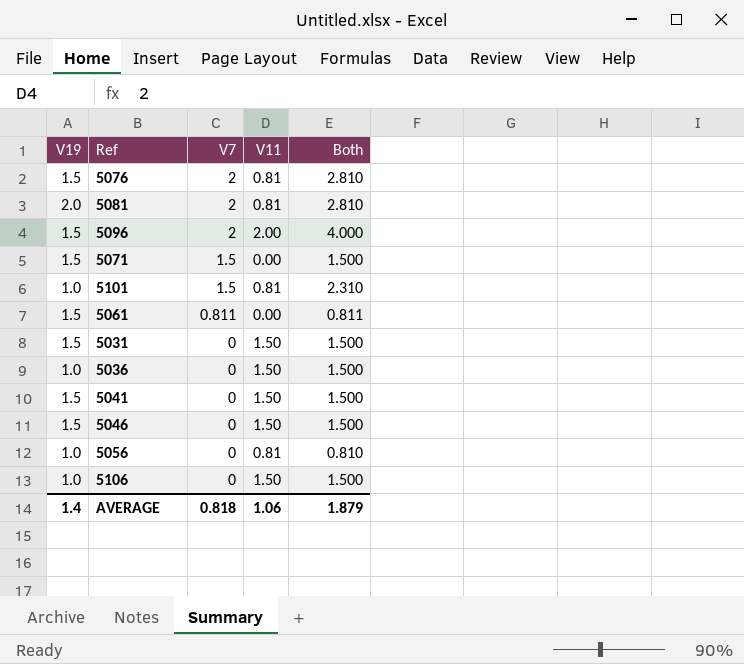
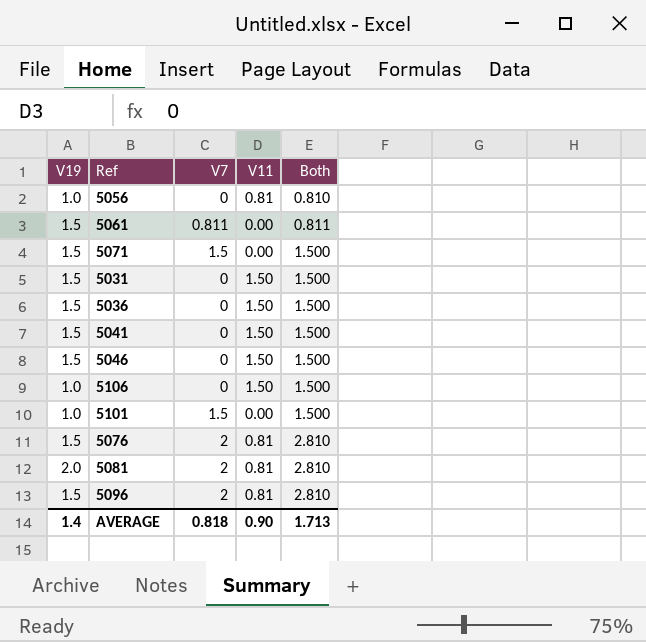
row order: V7 descending -> Both ascending
5036 | V19: 1.0 -> 1.5
5101 | V11: 0.81 -> 0.00
5101 | Both: 2.310 -> 1.500
5096 | V11: 2.00 -> 0.81
5096 | Both: 4.000 -> 2.810
AVERAGE | V11: 1.06 -> 0.90
AVERAGE | Both: 1.879 -> 1.713

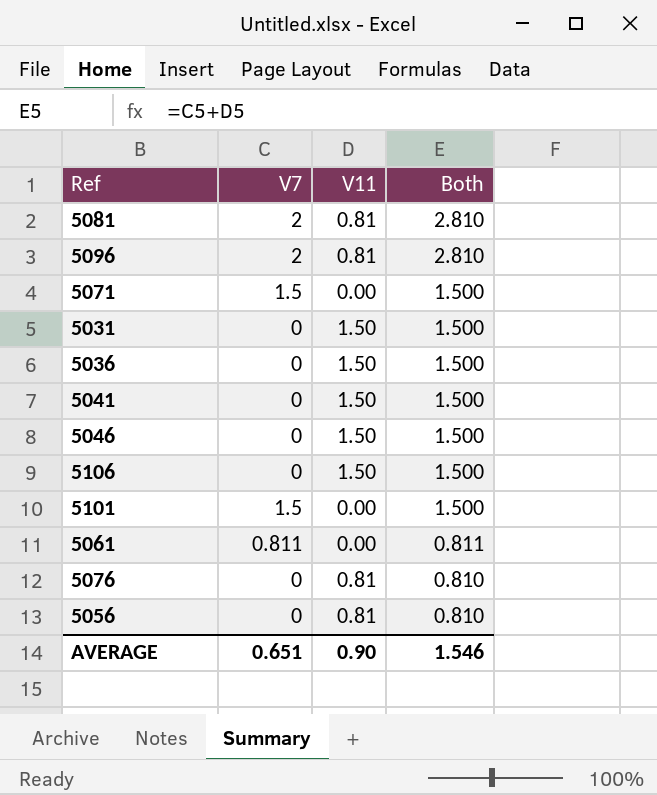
row order: Both ascending -> Both descending
column V19 | position: 1 -> none
5076 | V7: 2 -> 0
5076 | Both: 2.810 -> 0.810
AVERAGE | V7: 0.818 -> 0.651
AVERAGE | Both: 1.713 -> 1.546

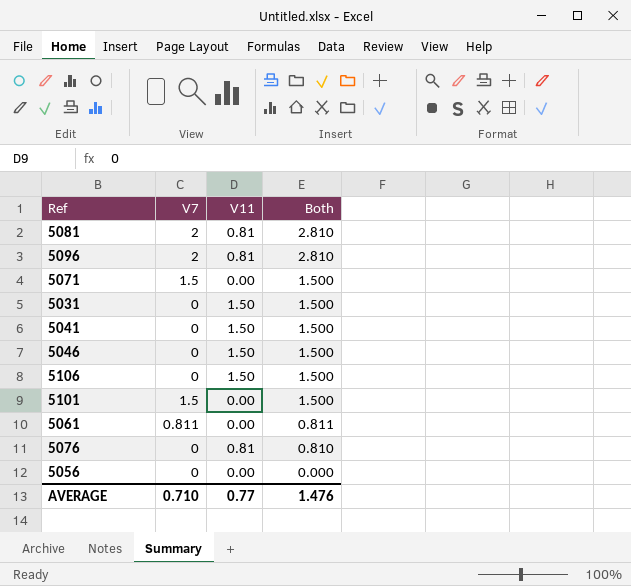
row 5036: 0 | 1.50 | 1.500 -> none
5056 | V11: 0.81 -> 0.00
5056 | Both: 0.810 -> 0.000
AVERAGE | V7: 0.651 -> 0.710
AVERAGE | V11: 0.90 -> 0.77
AVERAGE | Both: 1.546 -> 1.476

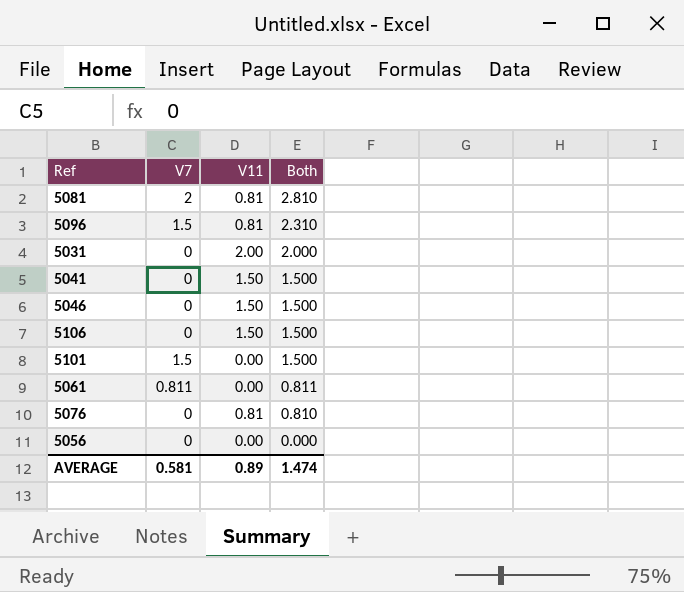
row 5071: 1.5 | 0.00 | 1.500 -> none
5096 | V7: 2 -> 1.5
5096 | Both: 2.810 -> 2.310
5031 | V11: 1.50 -> 2.00
5031 | Both: 1.500 -> 2.000
AVERAGE | V7: 0.710 -> 0.581
AVERAGE | V11: 0.77 -> 0.89
AVERAGE | Both: 1.476 -> 1.474

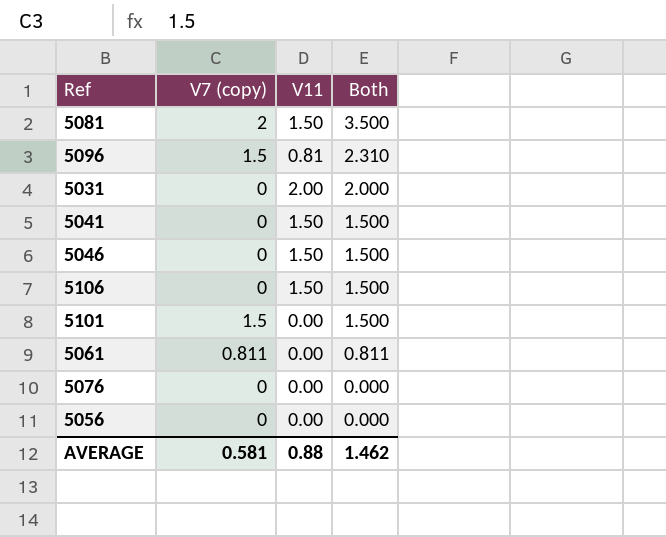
column name: V7 -> V7 (copy)
5081 | V11: 0.81 -> 1.50
5081 | Both: 2.810 -> 3.500
5076 | V11: 0.81 -> 0.00
5076 | Both: 0.810 -> 0.000
AVERAGE | V11: 0.89 -> 0.88
AVERAGE | Both: 1.474 -> 1.462

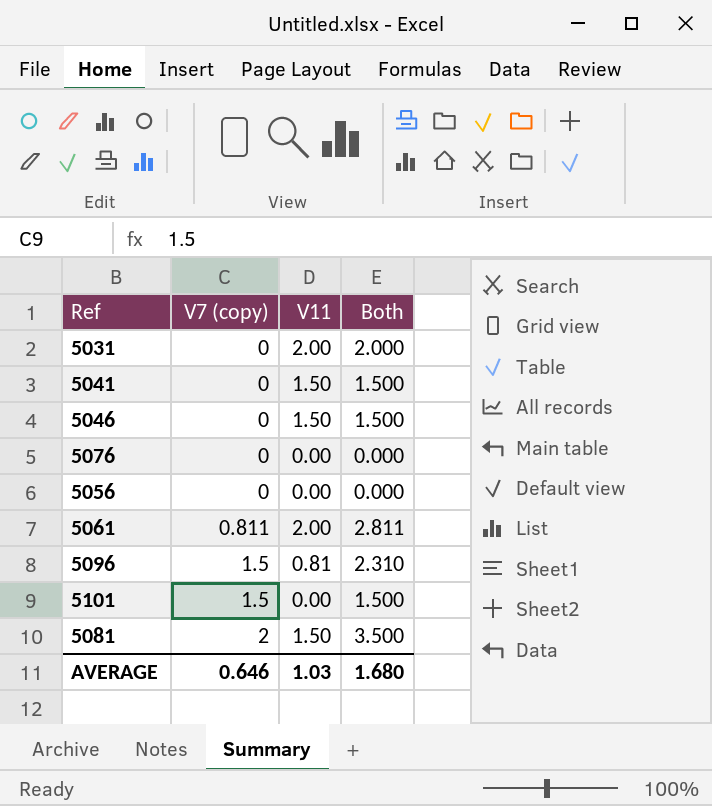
row order: Both descending -> V7 (copy) ascending
row 5106: 0 | 1.50 | 1.500 -> none
5061 | V11: 0.00 -> 2.00
5061 | Both: 0.811 -> 2.811
AVERAGE | V7 (copy): 0.581 -> 0.646
AVERAGE | V11: 0.88 -> 1.03
AVERAGE | Both: 1.462 -> 1.680

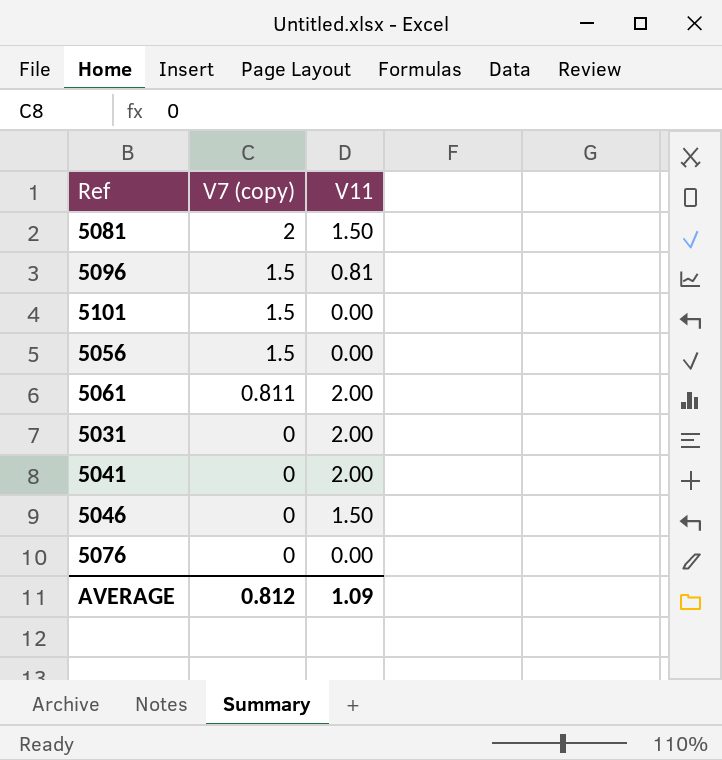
row order: V7 (copy) ascending -> V7 (copy) descending
column Both | formula: [V7 (copy)] + [V11] -> none
5056 | V7 (copy): 0 -> 1.5
5041 | V11: 1.50 -> 2.00
AVERAGE | V7 (copy): 0.646 -> 0.812
AVERAGE | V11: 1.03 -> 1.09

